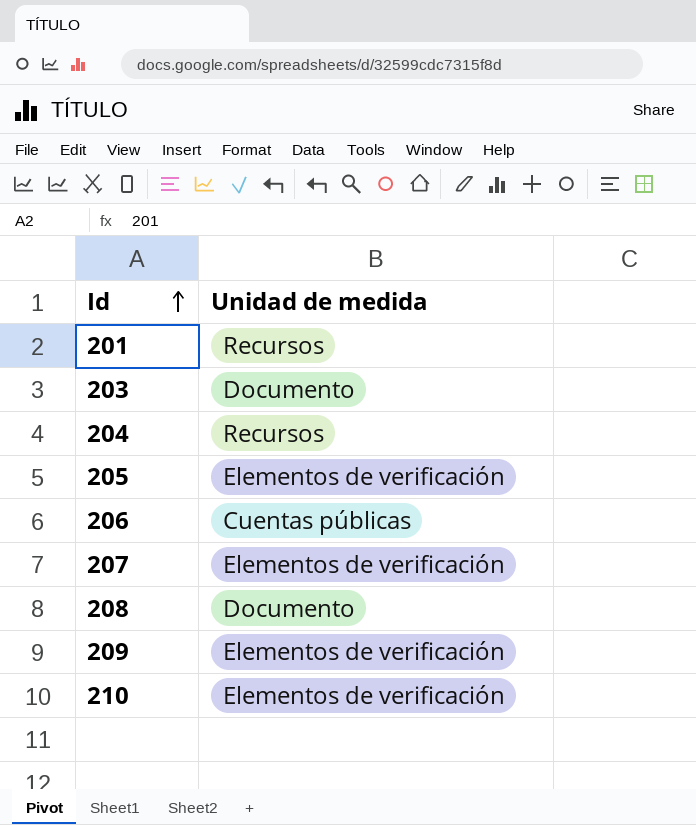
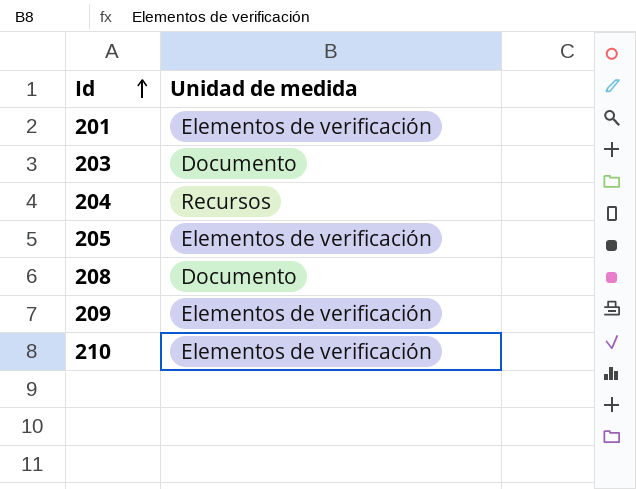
row 206: Cuentas públicas -> none
row 207: Elementos de verificación -> none
201 | Unidad de medida: Recursos -> Elementos de verificación

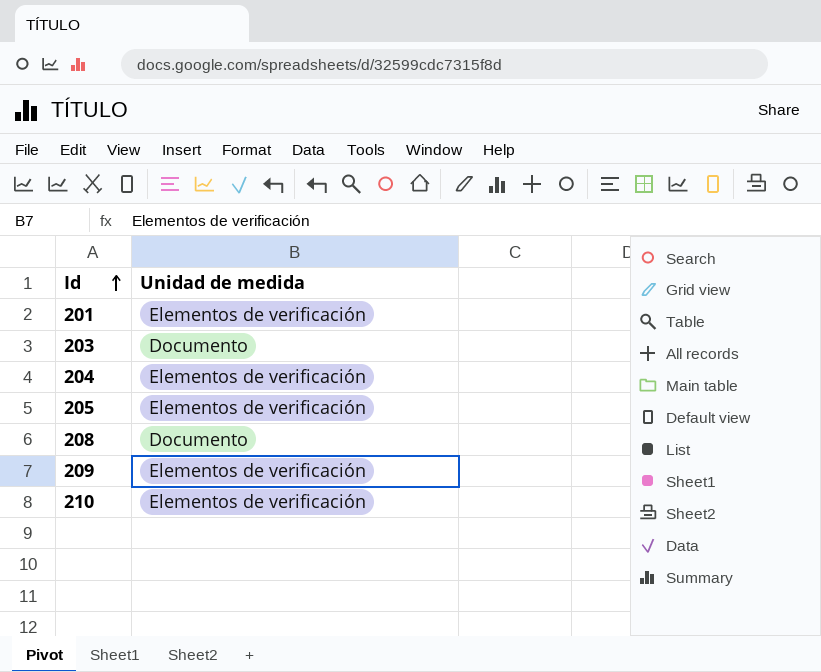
204 | Unidad de medida: Recursos -> Elementos de verificación

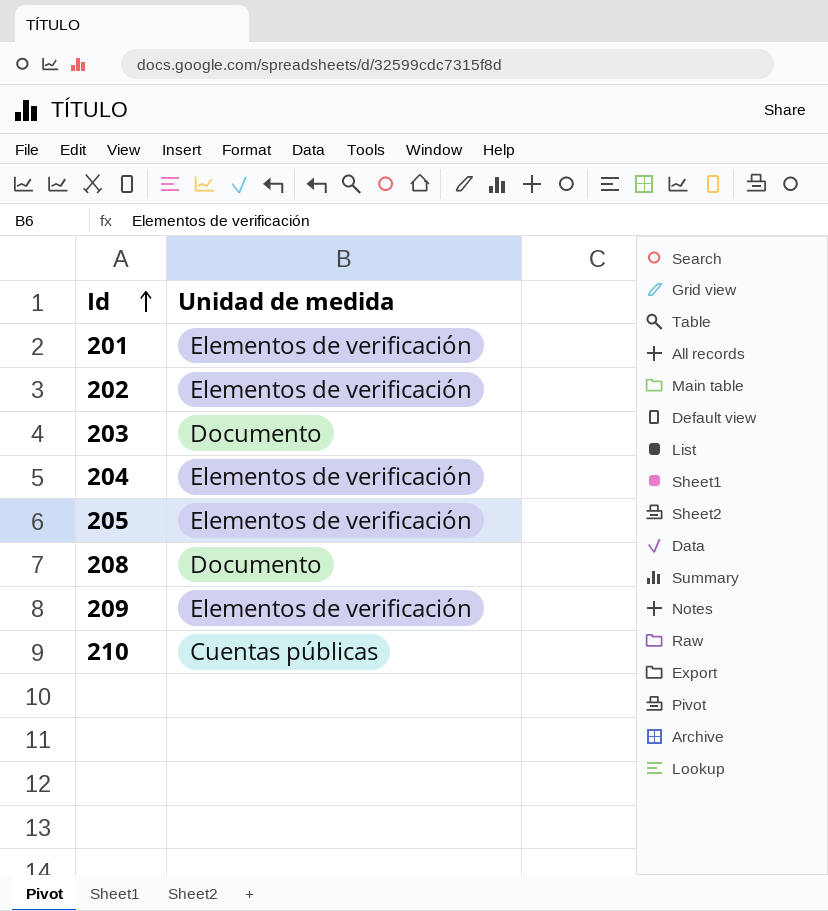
row 202: none -> Elementos de verificación
210 | Unidad de medida: Elementos de verificación -> Cuentas públicas

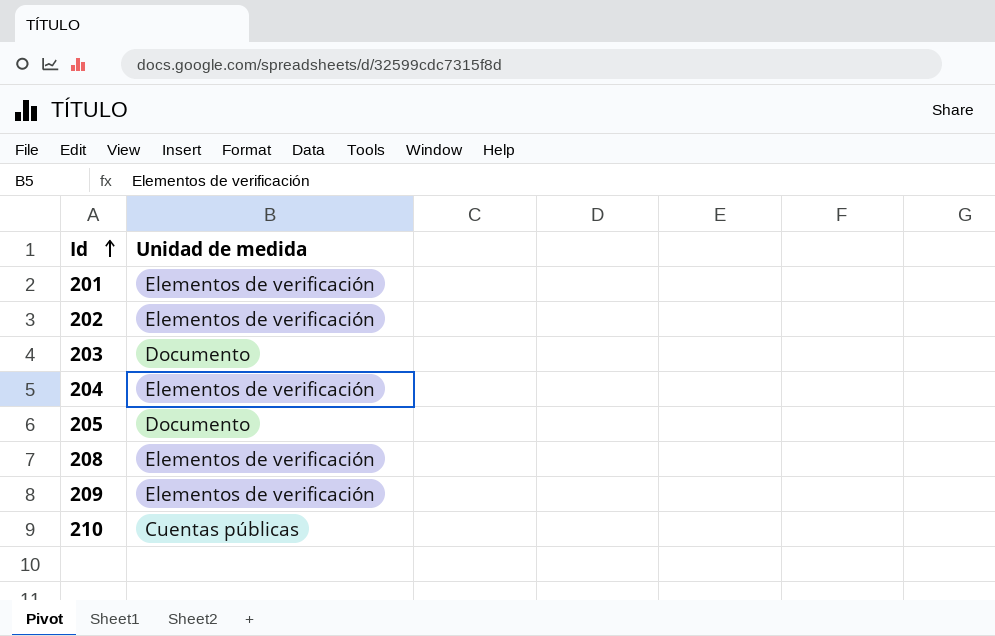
205 | Unidad de medida: Elementos de verificación -> Documento
208 | Unidad de medida: Documento -> Elementos de verificación

